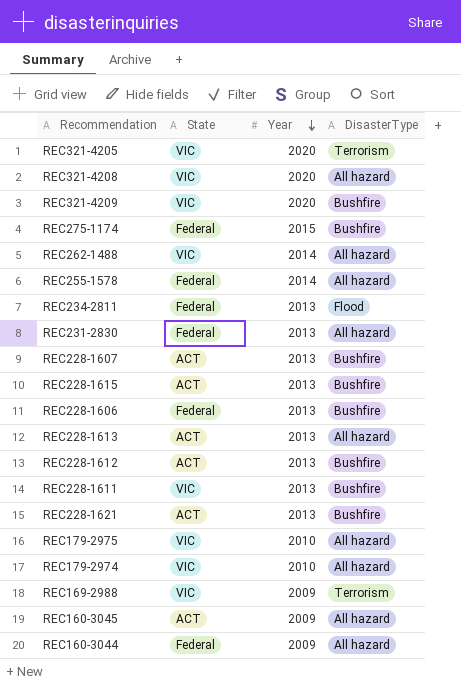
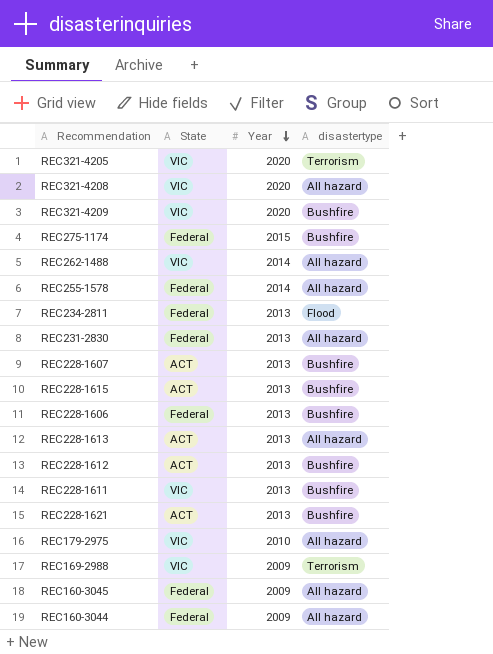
column name: DisasterType -> disastertype
row REC179-2974: VIC | 2010 | All hazard -> none
REC160-3045 | State: ACT -> Federal

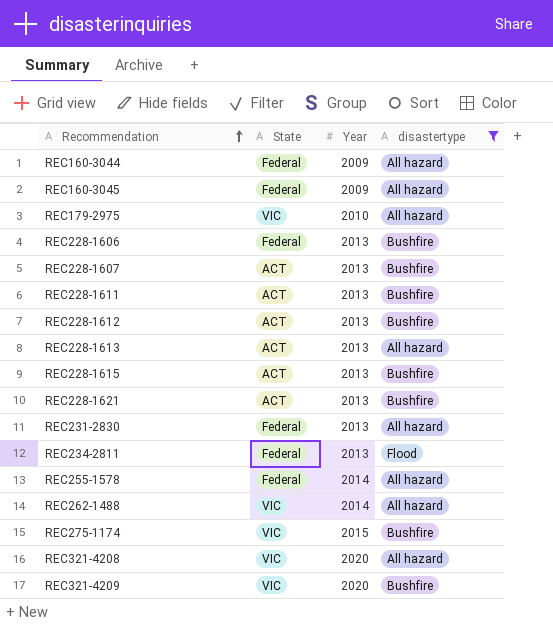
filter: none -> disastertype != Terrorism
row order: Year descending -> Recommendation ascending
REC228-1611 | State: VIC -> ACT
REC275-1174 | State: Federal -> VIC

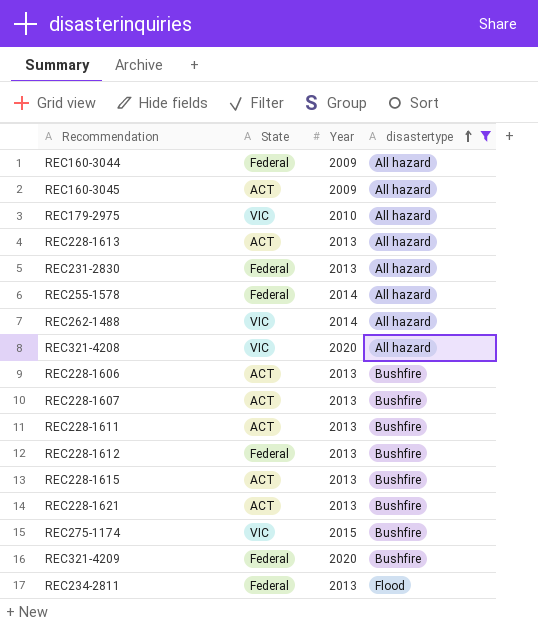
row order: Recommendation ascending -> disastertype ascending
REC160-3045 | State: Federal -> ACT
REC228-1606 | State: Federal -> ACT
REC228-1612 | State: ACT -> Federal
REC321-4209 | State: VIC -> Federal

